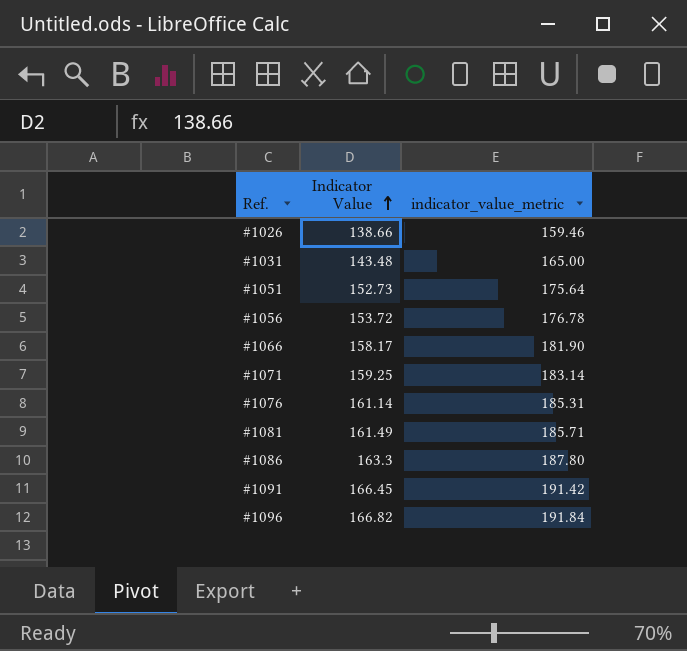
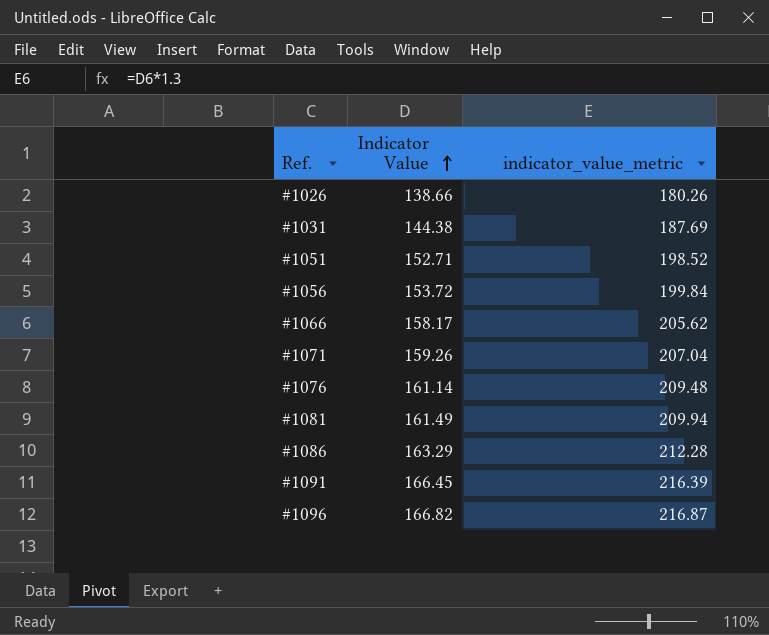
column indicator_value_metric | formula: [Indicator Value] * 1.15 -> [Indicator Value] * 1.3
#1031 | Indicator Value: 143.48 -> 144.38
#1051 | Indicator Value: 152.73 -> 152.71
#1071 | Indicator Value: 159.25 -> 159.26
#1086 | Indicator Value: 163.3 -> 163.29

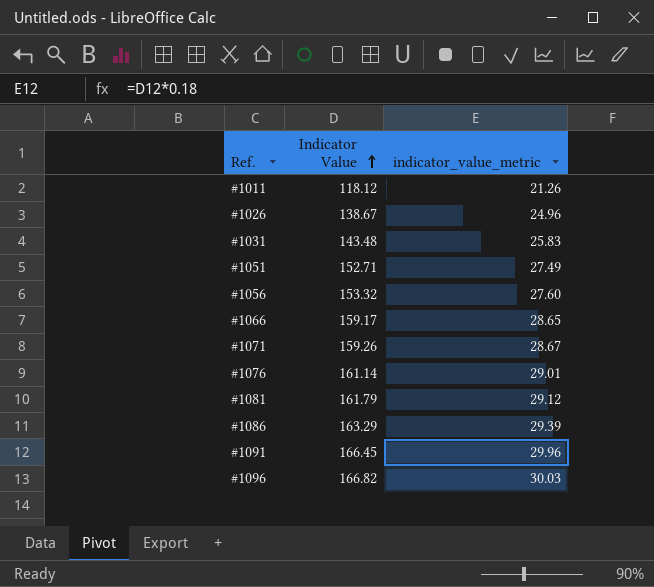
column indicator_value_metric | formula: [Indicator Value] * 1.3 -> [Indicator Value] * 0.18
row #1011: none -> 118.12 | 21.26
#1026 | Indicator Value: 138.66 -> 138.67
#1031 | Indicator Value: 144.38 -> 143.48
#1056 | Indicator Value: 153.72 -> 153.32
#1066 | Indicator Value: 158.17 -> 159.17
#1081 | Indicator Value: 161.49 -> 161.79

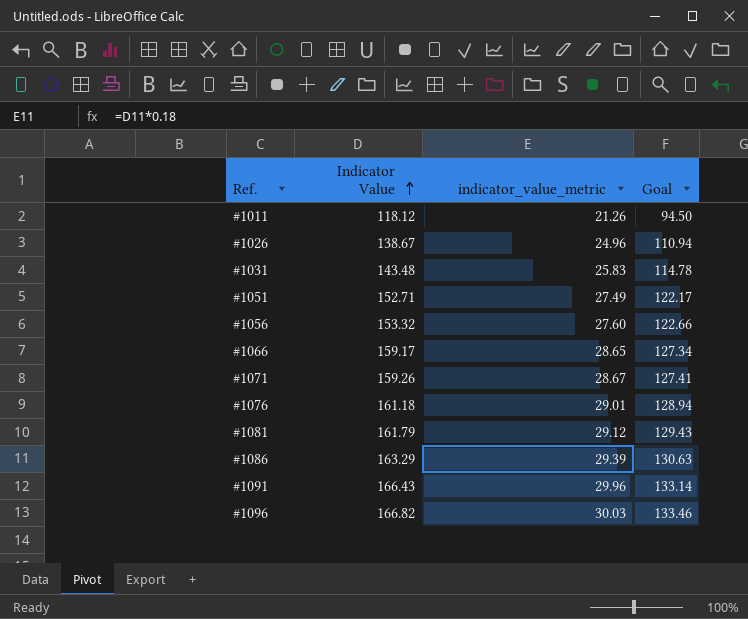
column Goal | formula: none -> [Indicator Value] * 0.8
#1076 | Indicator Value: 161.14 -> 161.18
#1091 | Indicator Value: 166.45 -> 166.43

